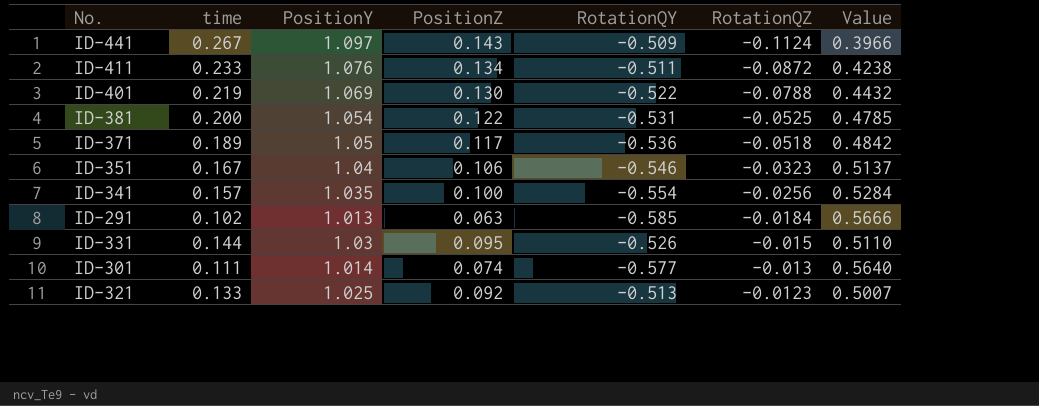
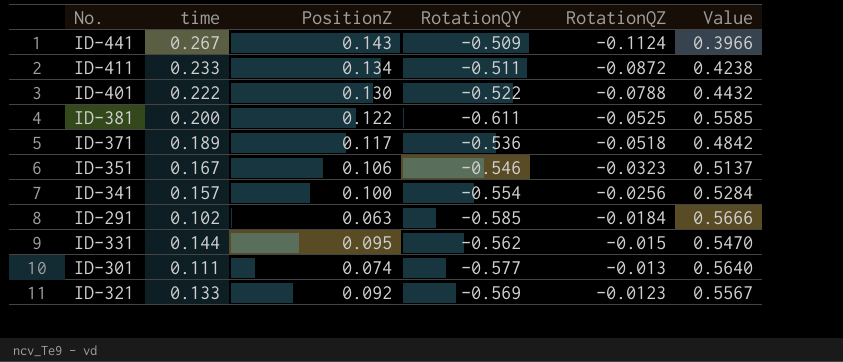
column PositionY | position: 3 -> none
ID-401 | time: 0.219 -> 0.222
ID-381 | RotationQY: -0.531 -> -0.611
ID-381 | Value: 0.4785 -> 0.5585
ID-331 | RotationQY: -0.526 -> -0.562
ID-331 | Value: 0.5110 -> 0.5470
ID-321 | RotationQY: -0.513 -> -0.569
ID-321 | Value: 0.5007 -> 0.5567

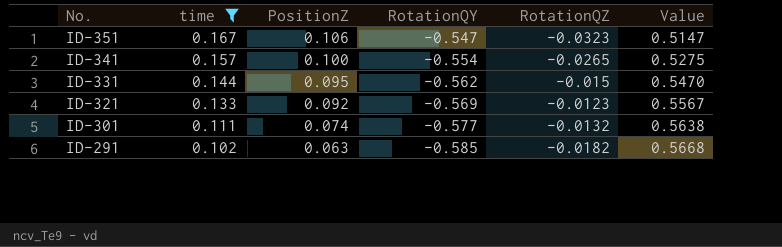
filter: none -> time <= 0.167
row order: RotationQZ ascending -> No. descending
ID-351 | RotationQY: -0.546 -> -0.547
ID-351 | Value: 0.5137 -> 0.5147
ID-341 | RotationQZ: -0.0256 -> -0.0265
ID-341 | Value: 0.5284 -> 0.5275
ID-301 | RotationQZ: -0.013 -> -0.0132
ID-301 | Value: 0.5640 -> 0.5638
ID-291 | RotationQZ: -0.0184 -> -0.0182
ID-291 | Value: 0.5666 -> 0.5668

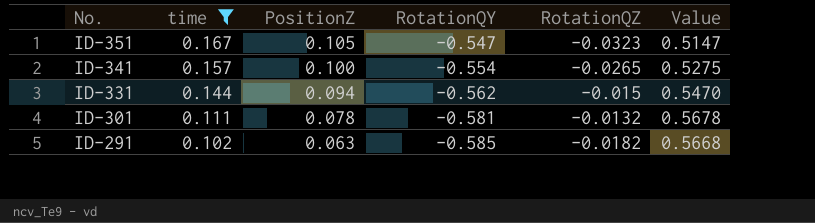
row ID-321: 0.133 | 0.092 | -0.569 | -0.0123 | 0.5567 -> none
ID-351 | PositionZ: 0.106 -> 0.105
ID-331 | PositionZ: 0.095 -> 0.094
ID-301 | PositionZ: 0.074 -> 0.078
ID-301 | RotationQY: -0.577 -> -0.581
ID-301 | Value: 0.5638 -> 0.5678

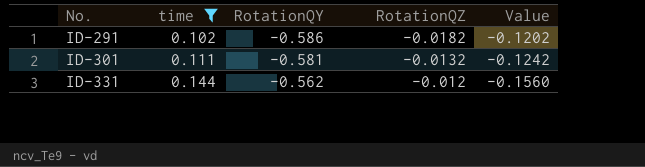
row order: No. descending -> No. ascending
column PositionZ | position: 3 -> none
column Value | formula: [RotationQZ] - [RotationQY] -> [RotationQZ] - [time]
row ID-351: 0.167 | 0.105 | -0.547 | -0.0323 | 0.5147 -> none
row ID-341: 0.157 | 0.100 | -0.554 | -0.0265 | 0.5275 -> none
ID-291 | RotationQY: -0.585 -> -0.586
ID-331 | RotationQZ: -0.015 -> -0.012

